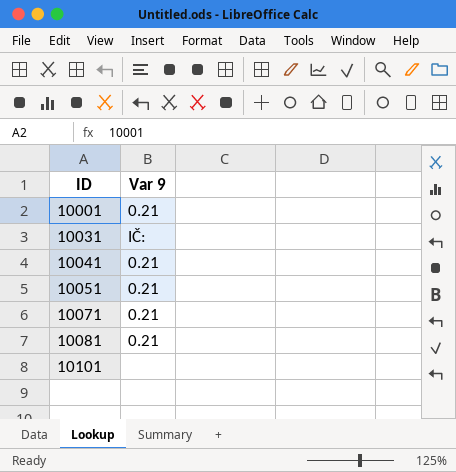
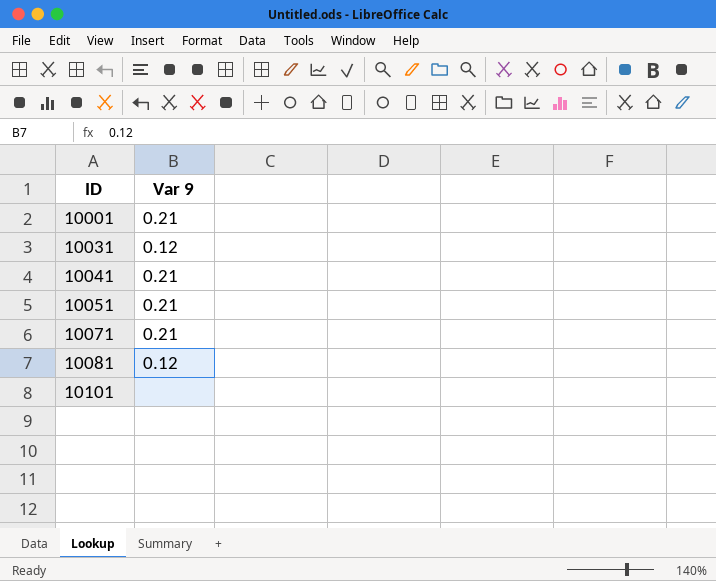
10031 | Var 9: IČ: -> 0.12
10081 | Var 9: 0.21 -> 0.12

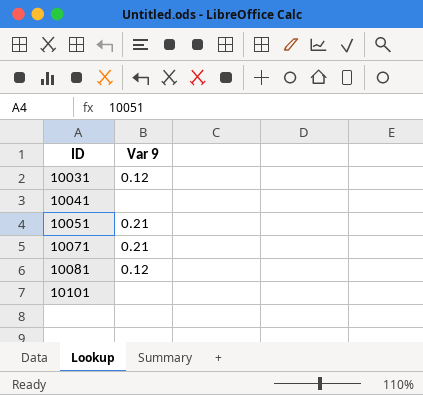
row 10001: 0.21 -> none
10041 | Var 9: 0.21 -> none

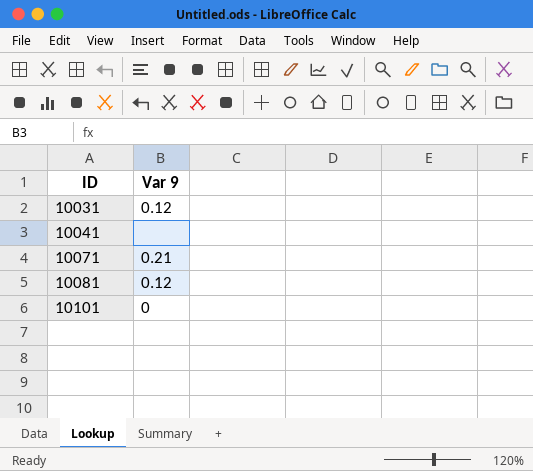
row 10051: 0.21 -> none
10101 | Var 9: none -> 0

